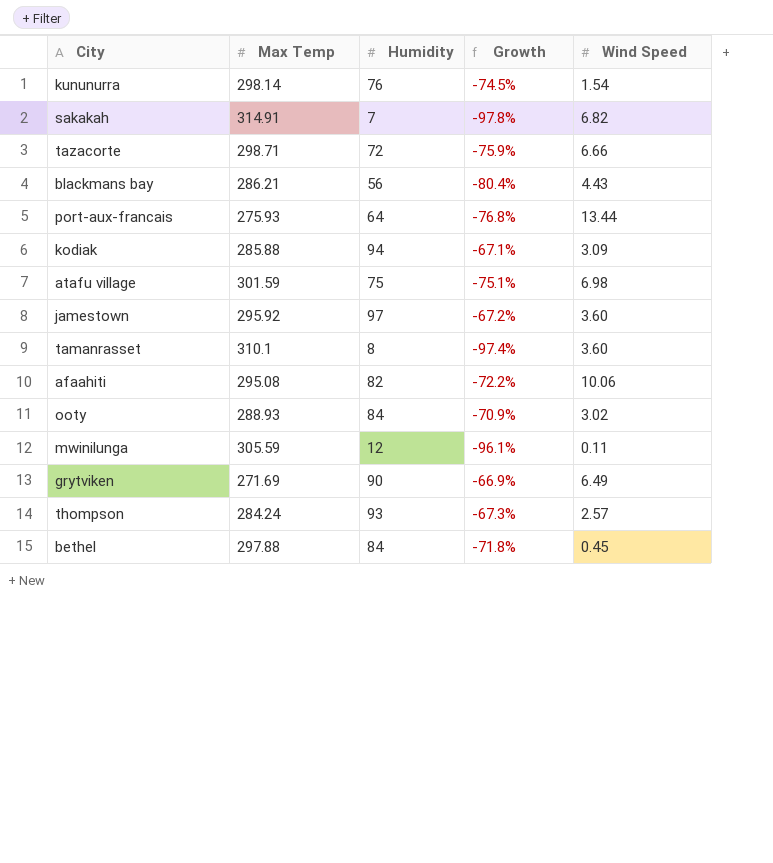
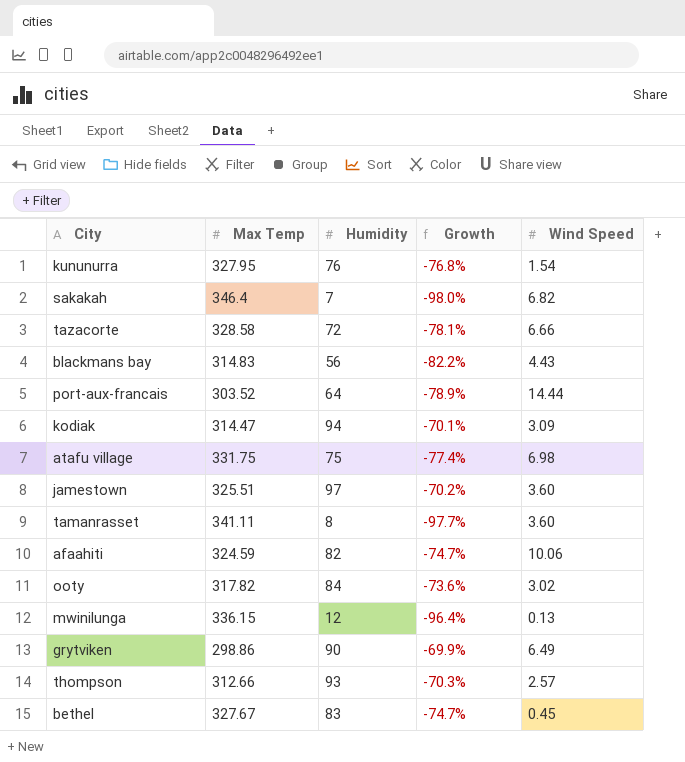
kununurra | Max Temp: 298.14 -> 327.95
kununurra | Growth: -74.5% -> -76.8%
sakakah | Max Temp: 314.91 -> 346.4
sakakah | Growth: -97.8% -> -98.0%
tazacorte | Max Temp: 298.71 -> 328.58
tazacorte | Growth: -75.9% -> -78.1%
blackmans bay | Max Temp: 286.21 -> 314.83
blackmans bay | Growth: -80.4% -> -82.2%
port-aux-francais | Max Temp: 275.93 -> 303.52
port-aux-francais | Growth: -76.8% -> -78.9%
port-aux-francais | Wind Speed: 13.44 -> 14.44
kodiak | Max Temp: 285.88 -> 314.47
kodiak | Growth: -67.1% -> -70.1%
atafu village | Max Temp: 301.59 -> 331.75
atafu village | Growth: -75.1% -> -77.4%
jamestown | Max Temp: 295.92 -> 325.51
jamestown | Growth: -67.2% -> -70.2%
tamanrasset | Max Temp: 310.1 -> 341.11
tamanrasset | Growth: -97.4% -> -97.7%
afaahiti | Max Temp: 295.08 -> 324.59
afaahiti | Growth: -72.2% -> -74.7%
ooty | Max Temp: 288.93 -> 317.82
ooty | Growth: -70.9% -> -73.6%
mwinilunga | Max Temp: 305.59 -> 336.15
mwinilunga | Growth: -96.1% -> -96.4%
mwinilunga | Wind Speed: 0.11 -> 0.13
grytviken | Max Temp: 271.69 -> 298.86
grytviken | Growth: -66.9% -> -69.9%
thompson | Max Temp: 284.24 -> 312.66
thompson | Growth: -67.3% -> -70.3%
bethel | Max Temp: 297.88 -> 327.67
bethel | Humidity: 84 -> 83
bethel | Growth: -71.8% -> -74.7%

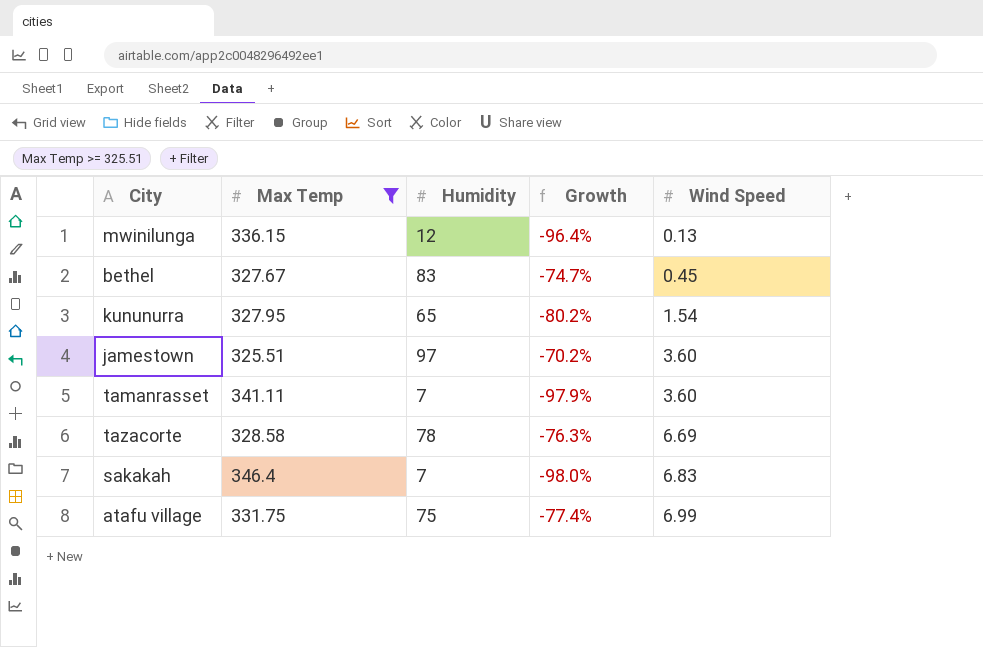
filter: none -> Max Temp >= 325.51
row order: none -> Wind Speed ascending
kununurra | Humidity: 76 -> 65
kununurra | Growth: -76.8% -> -80.2%
tamanrasset | Humidity: 8 -> 7
tamanrasset | Growth: -97.7% -> -97.9%
tazacorte | Humidity: 72 -> 78
tazacorte | Growth: -78.1% -> -76.3%
tazacorte | Wind Speed: 6.66 -> 6.69
sakakah | Wind Speed: 6.82 -> 6.83
atafu village | Wind Speed: 6.98 -> 6.99

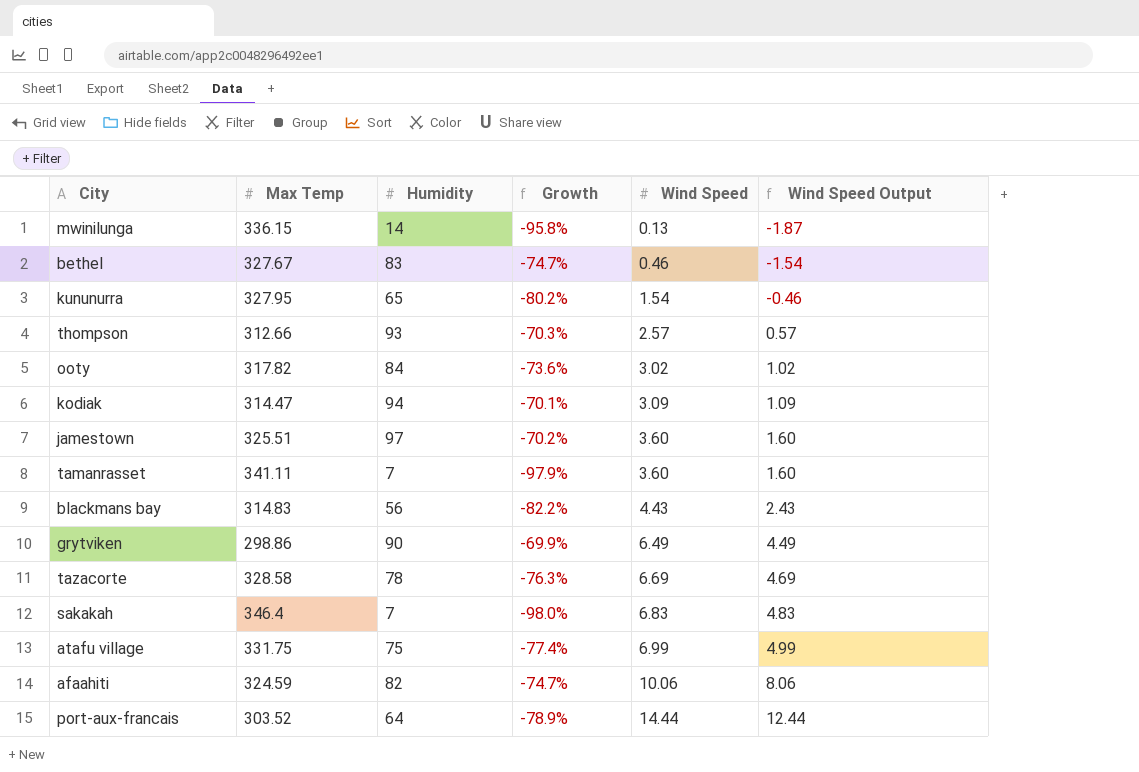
filter: Max Temp >= 325.51 -> none
column Wind Speed Output | formula: none -> [Wind Speed] - 2
mwinilunga | Humidity: 12 -> 14
mwinilunga | Growth: -96.4% -> -95.8%
bethel | Wind Speed: 0.45 -> 0.46

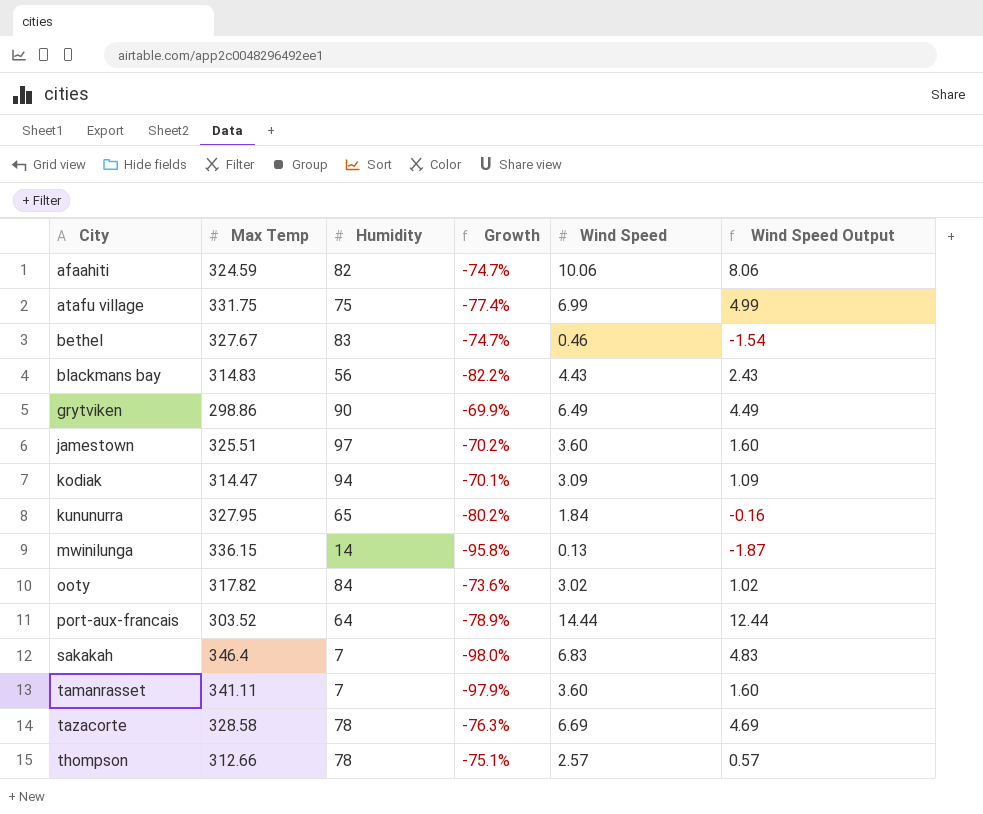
row order: Wind Speed ascending -> City ascending
kununurra | Wind Speed: 1.54 -> 1.84
kununurra | Wind Speed Output: -0.46 -> -0.16
thompson | Humidity: 93 -> 78
thompson | Growth: -70.3% -> -75.1%

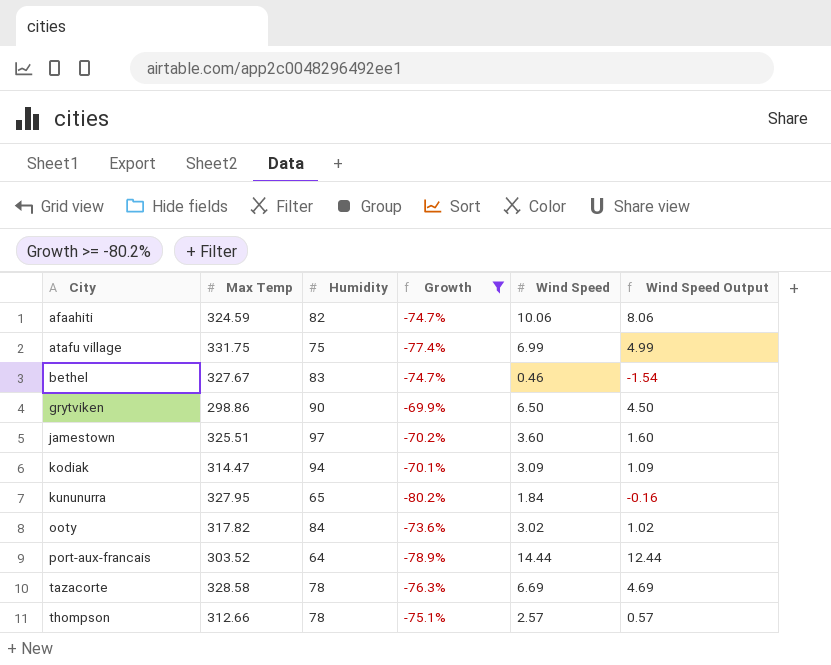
filter: none -> Growth >= -80.2%
grytviken | Wind Speed: 6.49 -> 6.50
grytviken | Wind Speed Output: 4.49 -> 4.50

